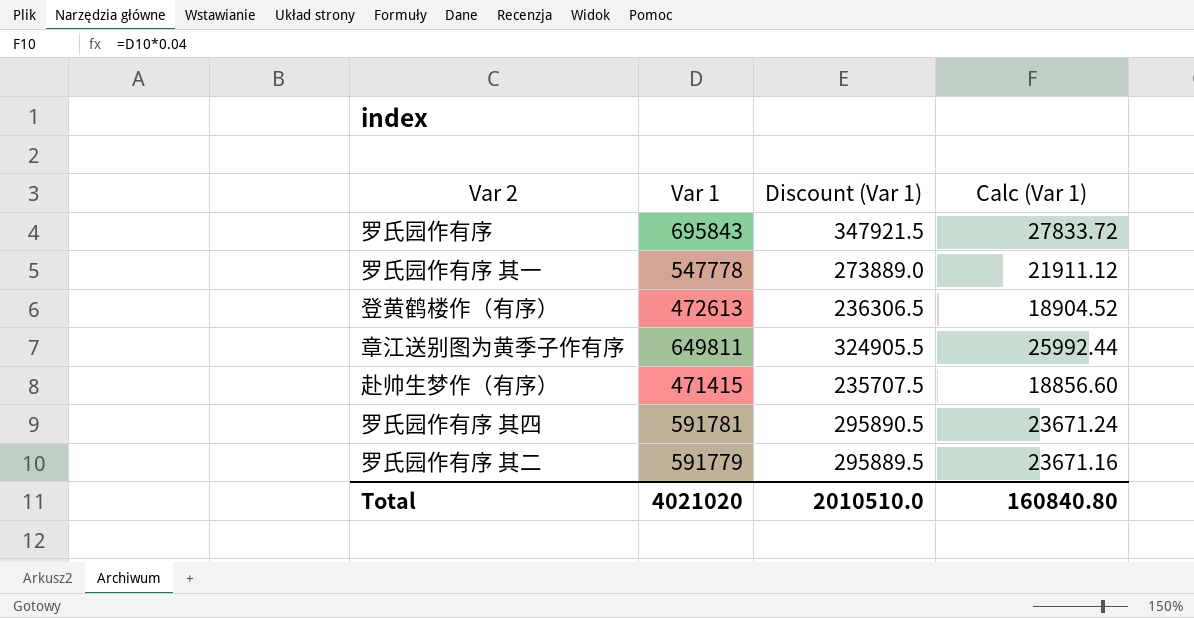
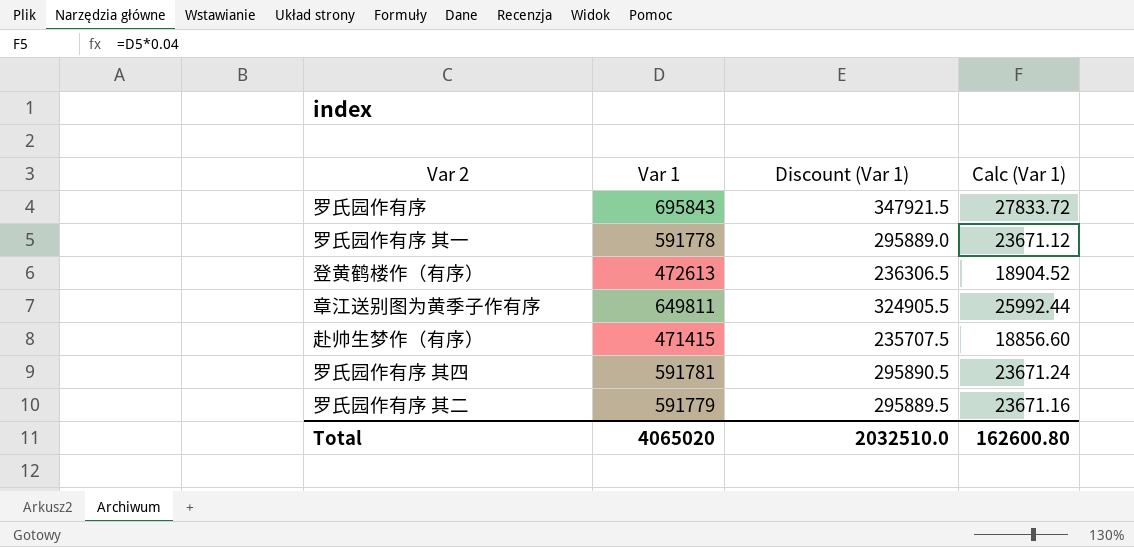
罗氏园作有序 其一 | Var 1: 547778 -> 591778
罗氏园作有序 其一 | Discount (Var 1): 273889.0 -> 295889.0
罗氏园作有序 其一 | Calc (Var 1): 21911.12 -> 23671.12
Total | Var 1: 4021020 -> 4065020
Total | Discount (Var 1): 2010510.0 -> 2032510.0
Total | Calc (Var 1): 160840.80 -> 162600.80

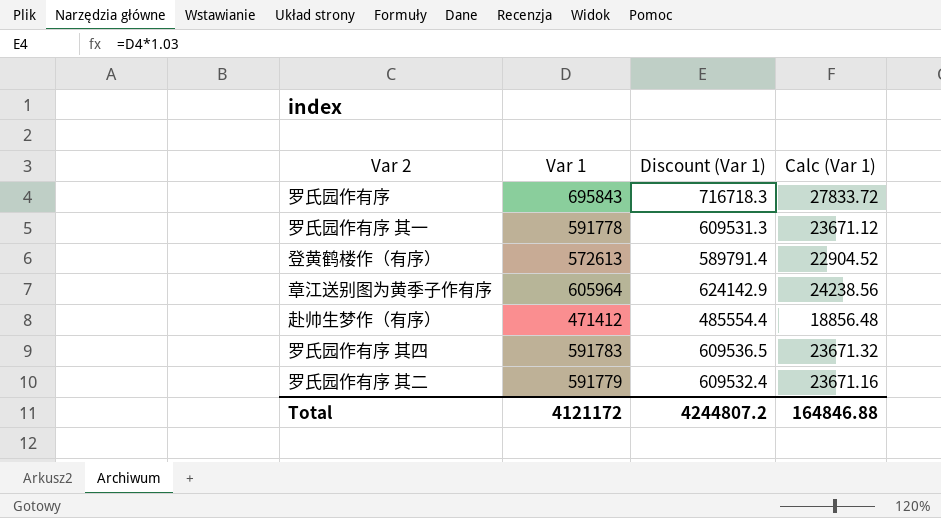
column Discount (Var 1) | formula: [Var 1] * 0.5 -> [Var 1] * 1.03
登黄鹤楼作（有序） | Var 1: 472613 -> 572613
登黄鹤楼作（有序） | Calc (Var 1): 18904.52 -> 22904.52
章江送别图为黄季子作有序 | Var 1: 649811 -> 605964
章江送别图为黄季子作有序 | Calc (Var 1): 25992.44 -> 24238.56
赴帅生梦作（有序） | Var 1: 471415 -> 471412
赴帅生梦作（有序） | Calc (Var 1): 18856.60 -> 18856.48
罗氏园作有序 其四 | Var 1: 591781 -> 591783
罗氏园作有序 其四 | Calc (Var 1): 23671.24 -> 23671.32
Total | Var 1: 4065020 -> 4121172
Total | Discount (Var 1): 2032510.0 -> 4244807.2
Total | Calc (Var 1): 162600.80 -> 164846.88

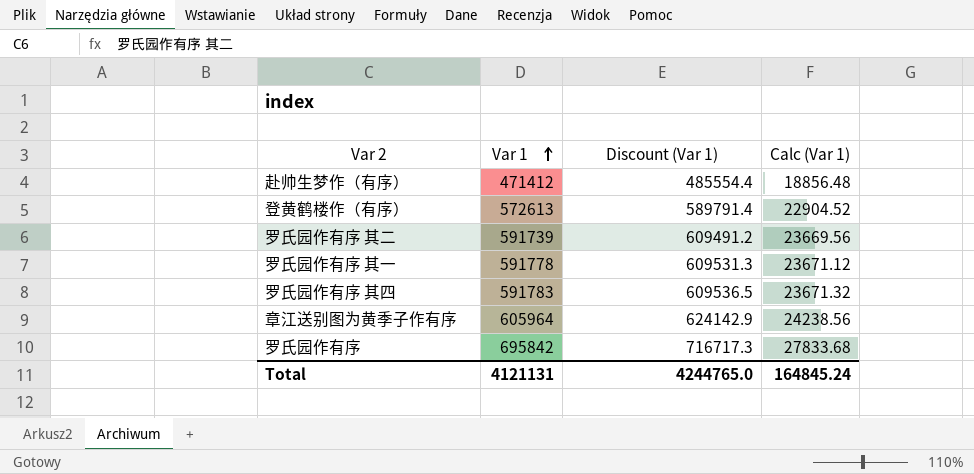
row order: none -> Var 1 ascending
罗氏园作有序 其二 | Var 1: 591779 -> 591739
罗氏园作有序 其二 | Discount (Var 1): 609532.4 -> 609491.2
罗氏园作有序 其二 | Calc (Var 1): 23671.16 -> 23669.56
罗氏园作有序 | Var 1: 695843 -> 695842
罗氏园作有序 | Discount (Var 1): 716718.3 -> 716717.3
罗氏园作有序 | Calc (Var 1): 27833.72 -> 27833.68
Total | Var 1: 4121172 -> 4121131
Total | Discount (Var 1): 4244807.2 -> 4244765.0
Total | Calc (Var 1): 164846.88 -> 164845.24

